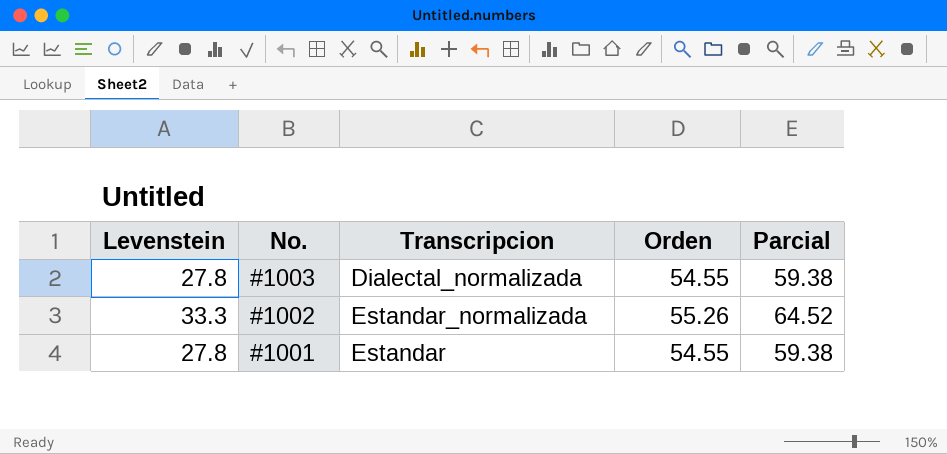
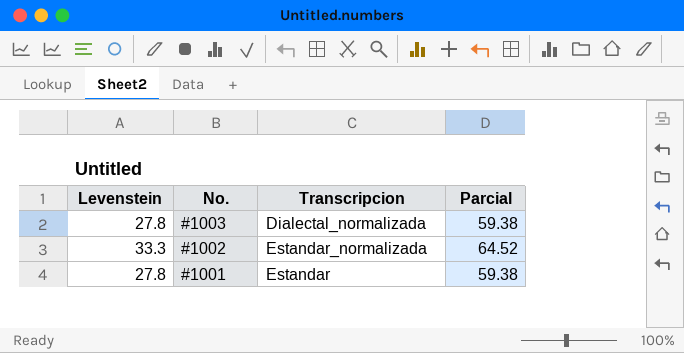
column Orden | position: 4 -> none

